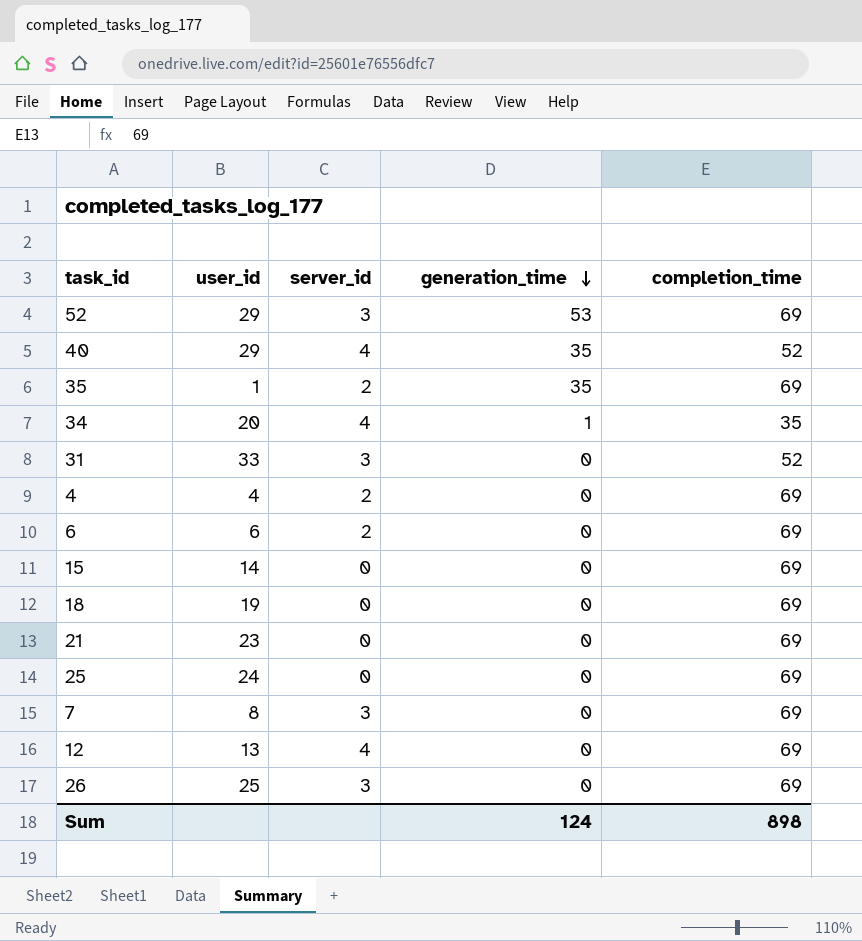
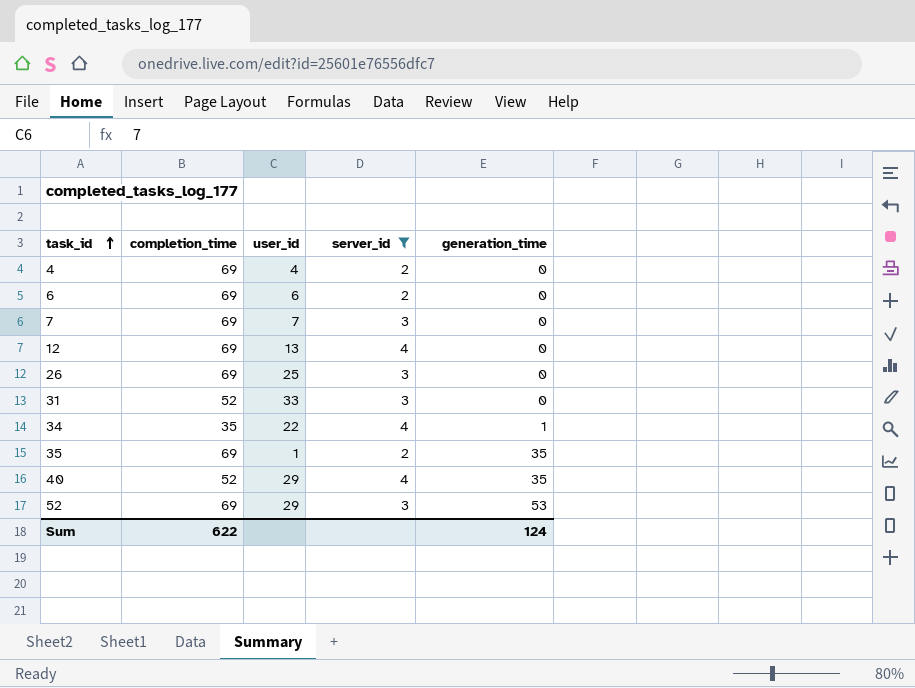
filter: none -> server_id != 0
row order: generation_time descending -> task_id ascending
column completion_time | position: 5 -> 2
7 | user_id: 8 -> 7
34 | user_id: 20 -> 22
Sum | completion_time: 898 -> 622

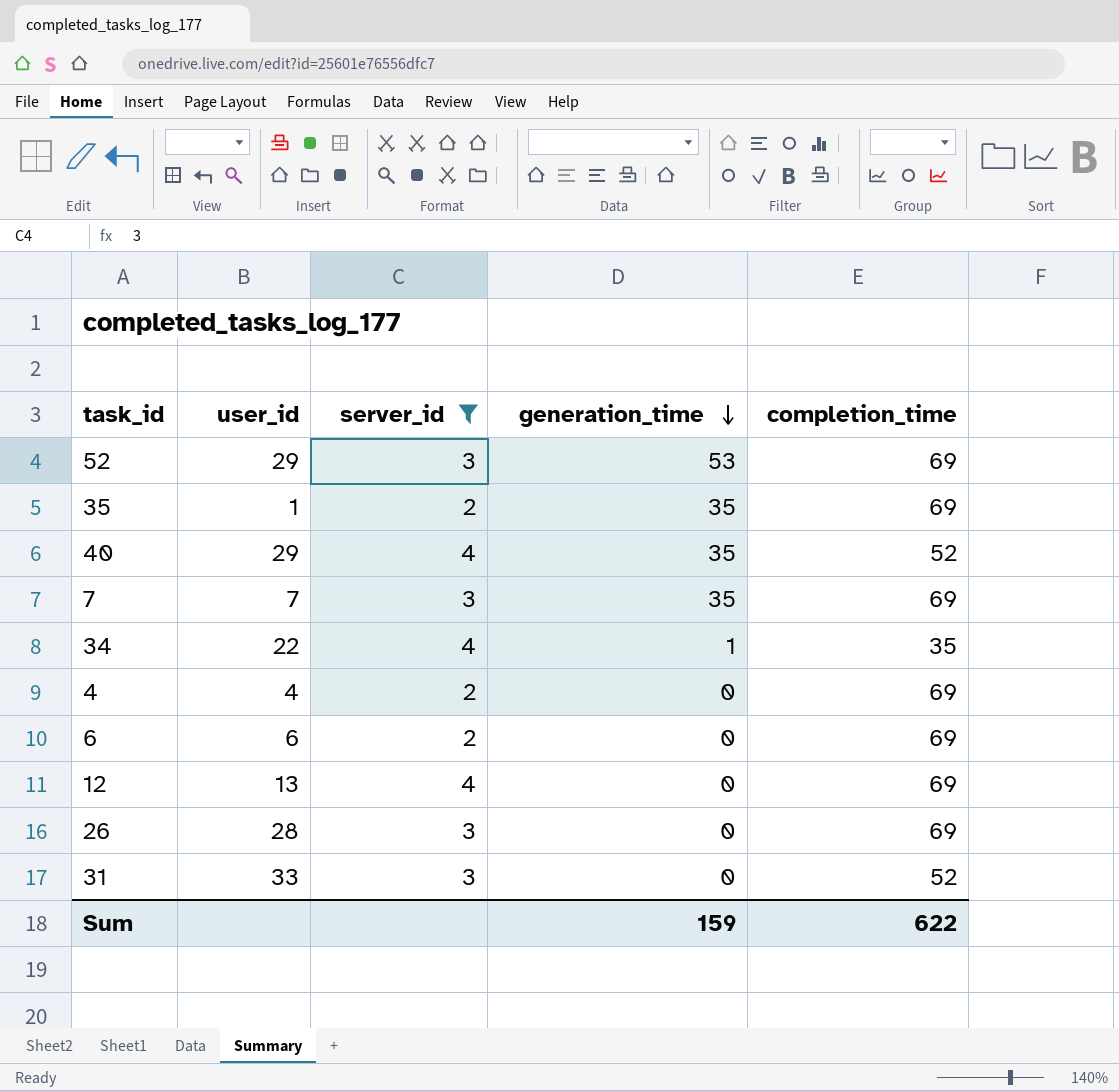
row order: task_id ascending -> generation_time descending
column completion_time | position: 2 -> 5
7 | generation_time: 0 -> 35
26 | user_id: 25 -> 28
Sum | generation_time: 124 -> 159

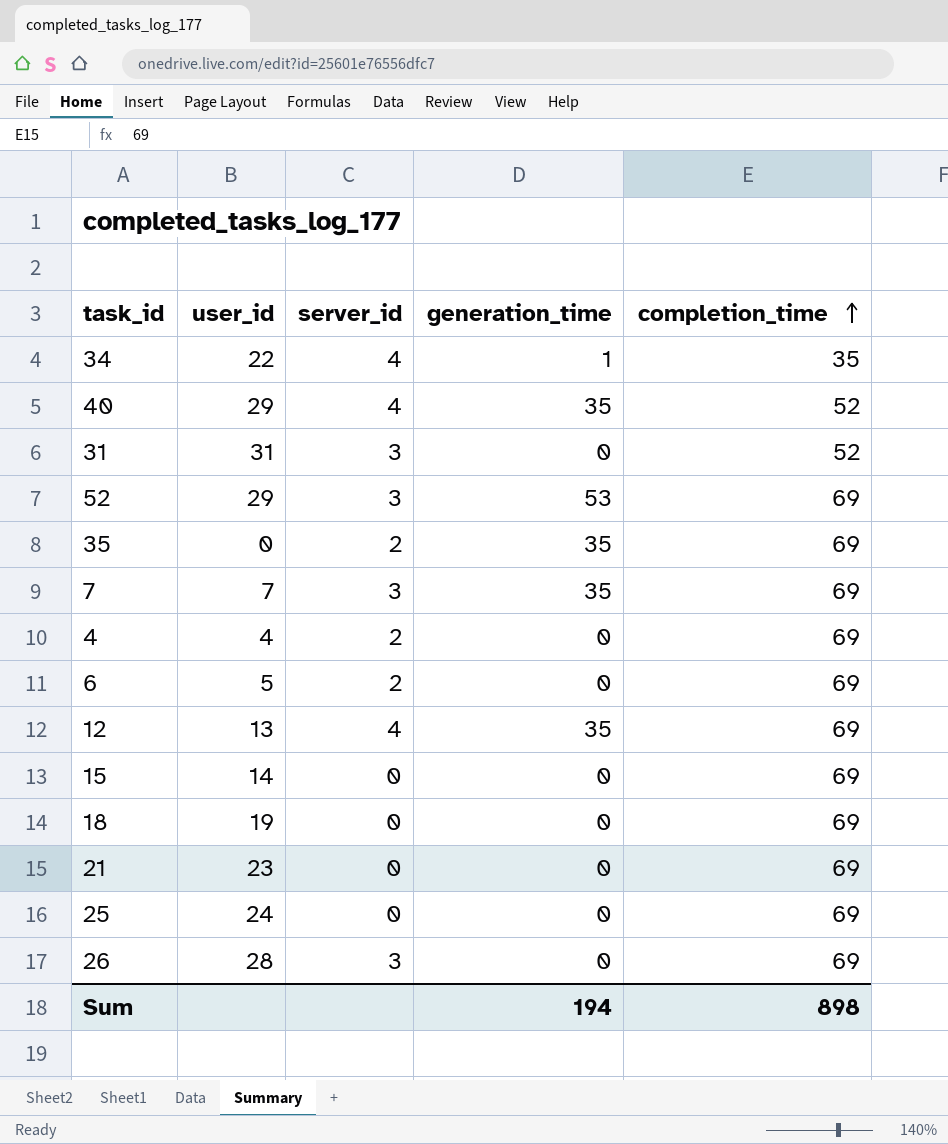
filter: server_id != 0 -> none
row order: generation_time descending -> completion_time ascending
31 | user_id: 33 -> 31
35 | user_id: 1 -> 0
6 | user_id: 6 -> 5
12 | generation_time: 0 -> 35
Sum | generation_time: 159 -> 194
Sum | completion_time: 622 -> 898

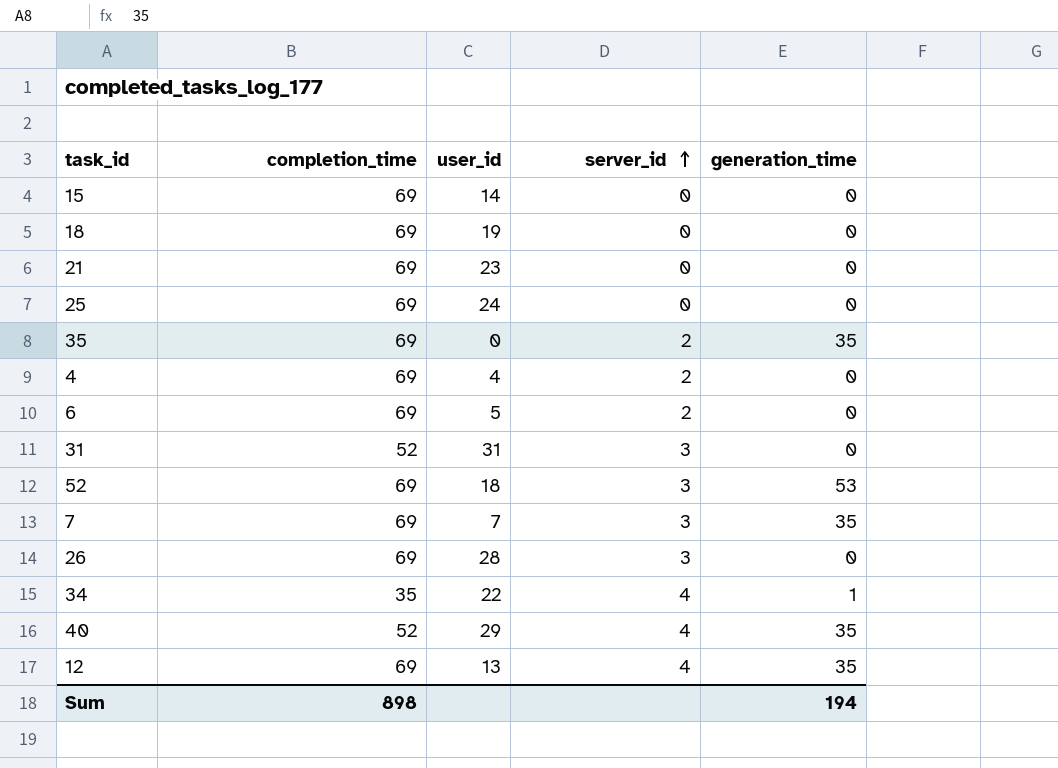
row order: completion_time ascending -> server_id ascending
column completion_time | position: 5 -> 2
52 | user_id: 29 -> 18

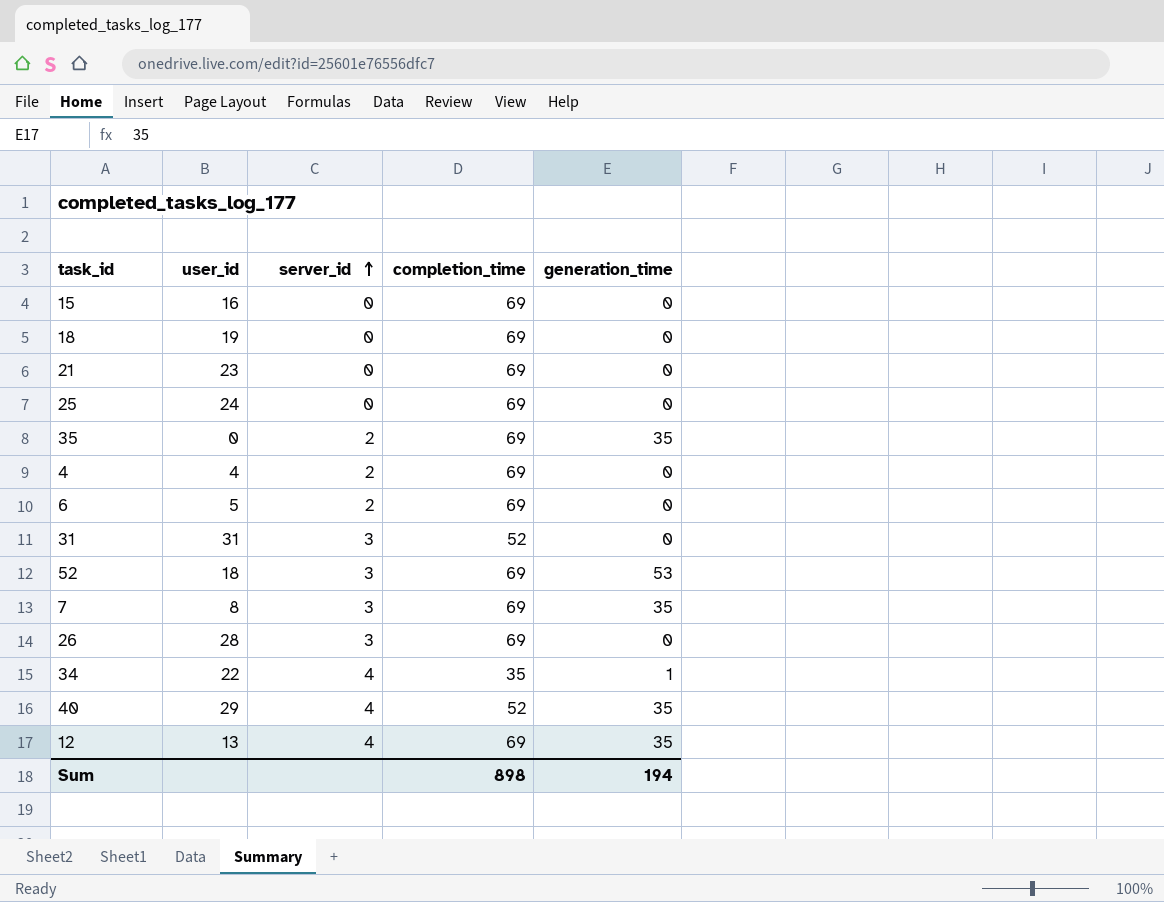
column completion_time | position: 2 -> 4
15 | user_id: 14 -> 16
7 | user_id: 7 -> 8

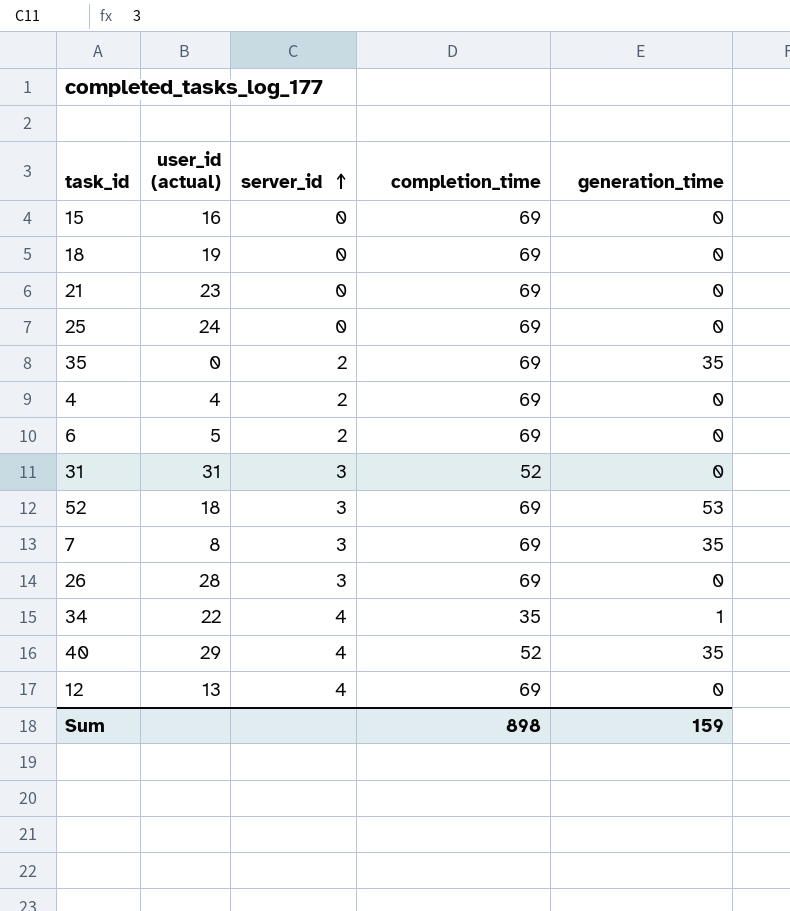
column name: user_id -> user_id (actual)
12 | generation_time: 35 -> 0
Sum | generation_time: 194 -> 159

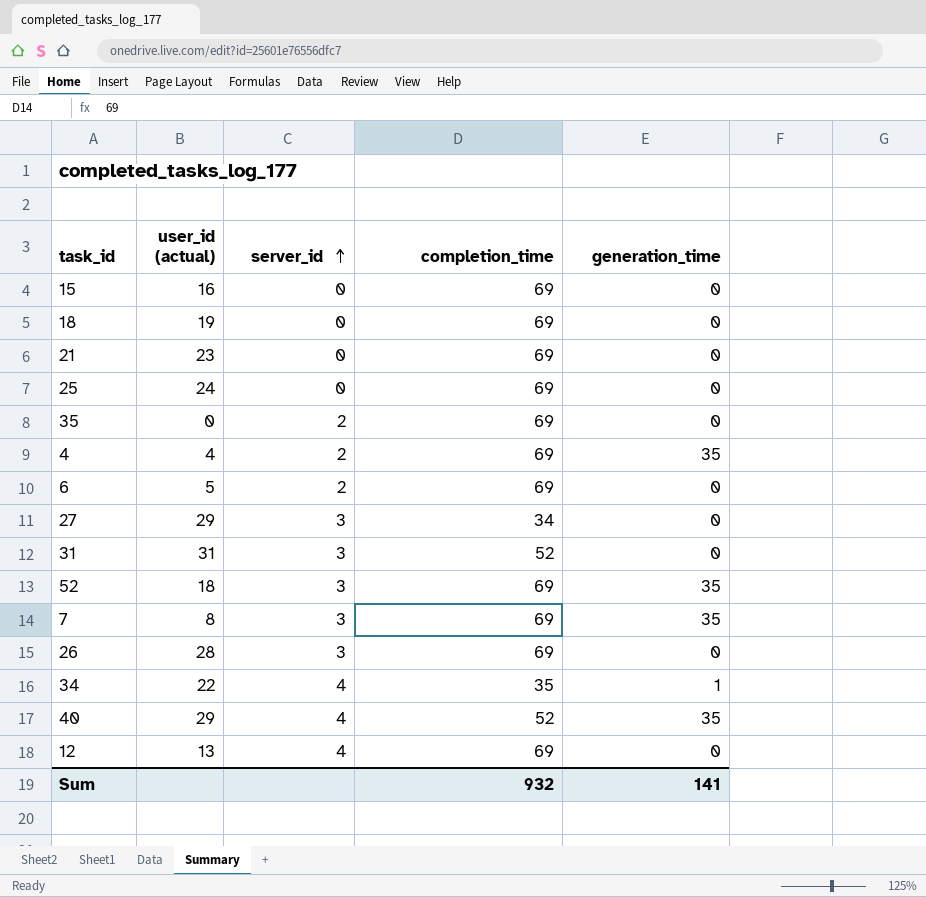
35 | generation_time: 35 -> 0
4 | generation_time: 0 -> 35
row 27: none -> 29 | 3 | 34 | 0
52 | generation_time: 53 -> 35
Sum | completion_time: 898 -> 932
Sum | generation_time: 159 -> 141

